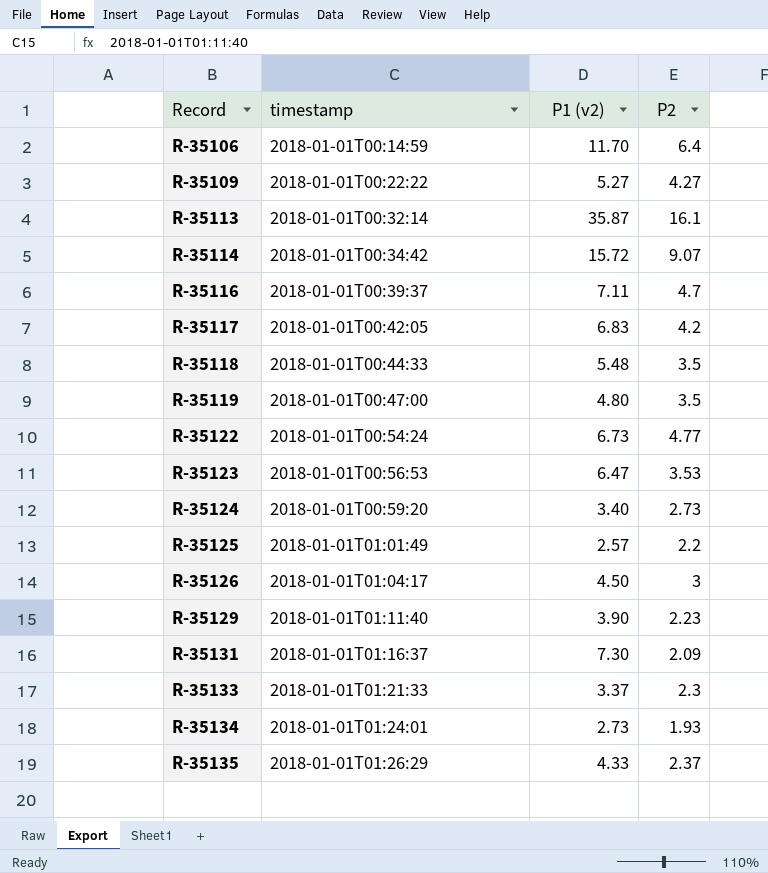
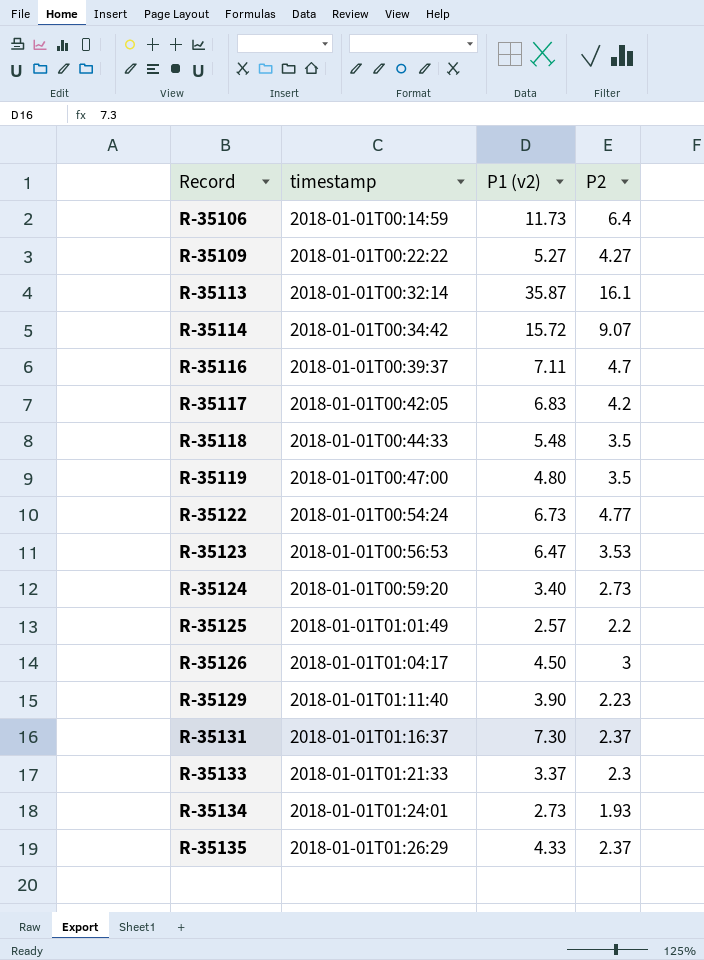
R-35106 | P1 (v2): 11.70 -> 11.73
R-35131 | P2: 2.09 -> 2.37

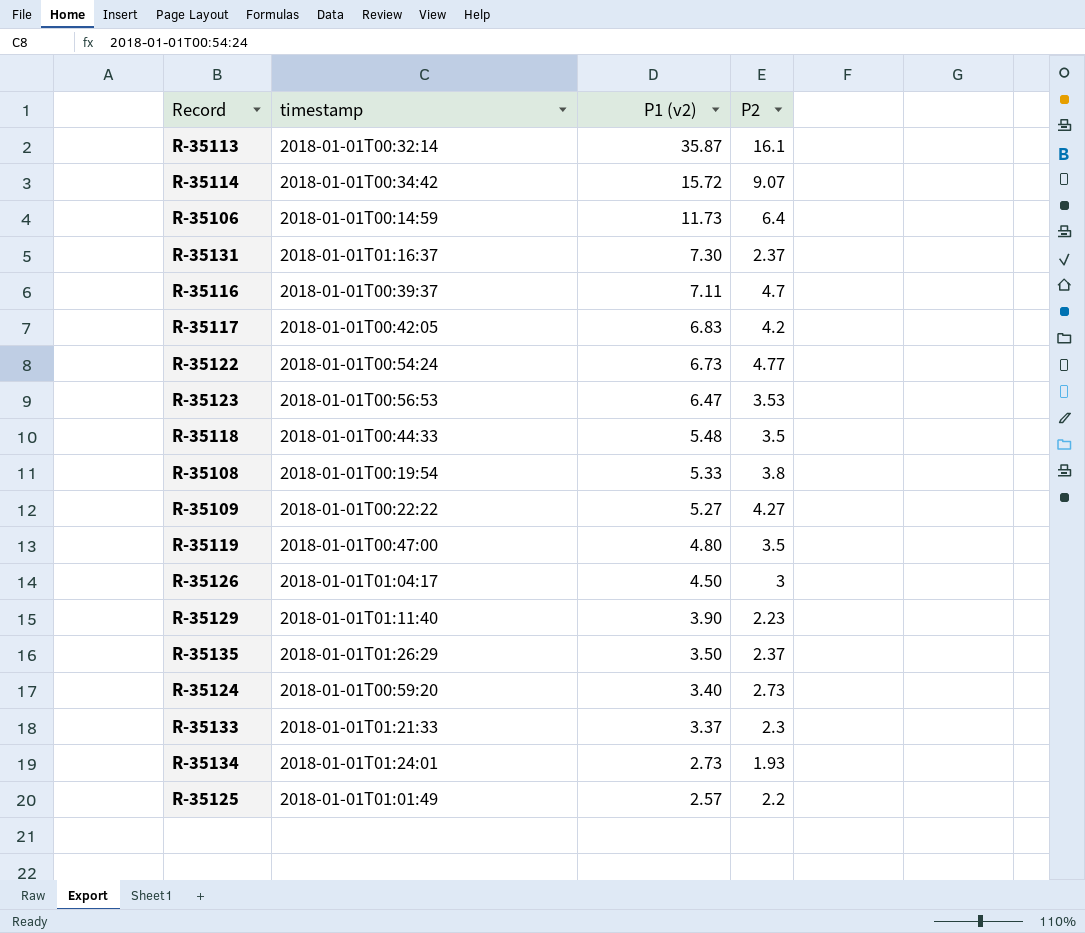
row order: Record ascending -> P1 (v2) descending
row R-35108: none -> 2018-01-01T00:19:54 | 5.33 | 3.8
R-35135 | P1 (v2): 4.33 -> 3.50

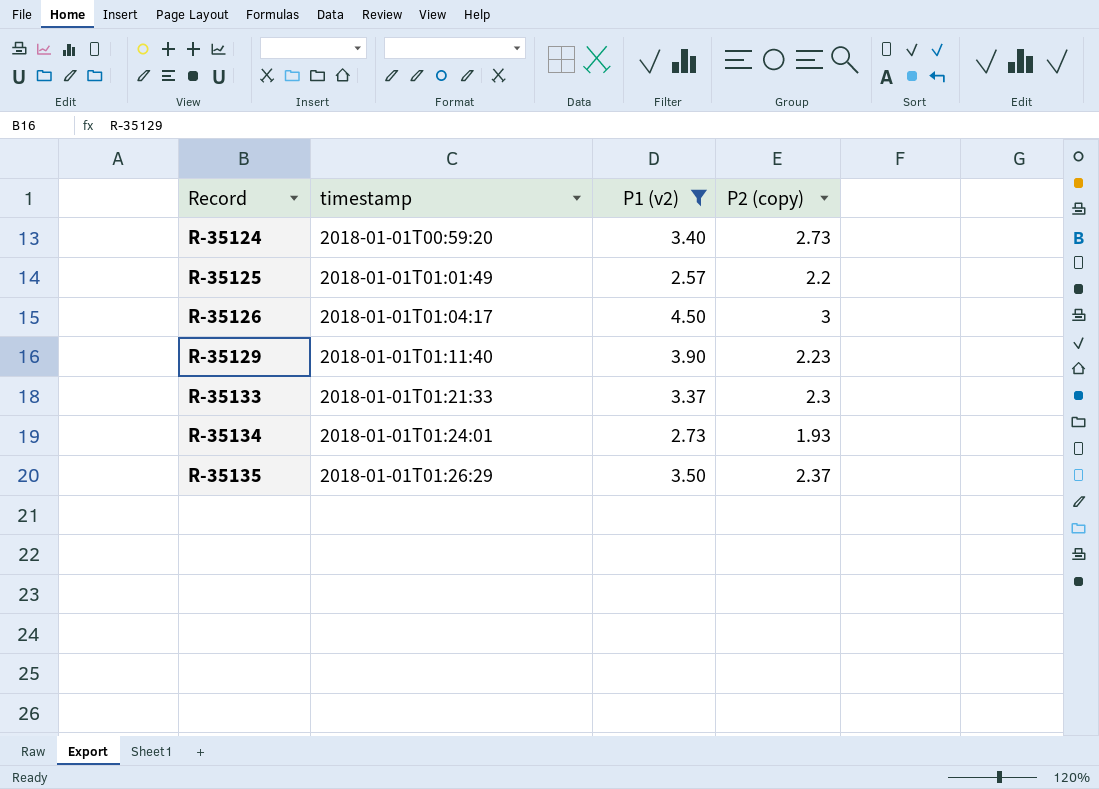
filter: none -> P1 (v2) <= 4.50
row order: P1 (v2) descending -> Record ascending
column name: P2 -> P2 (copy)

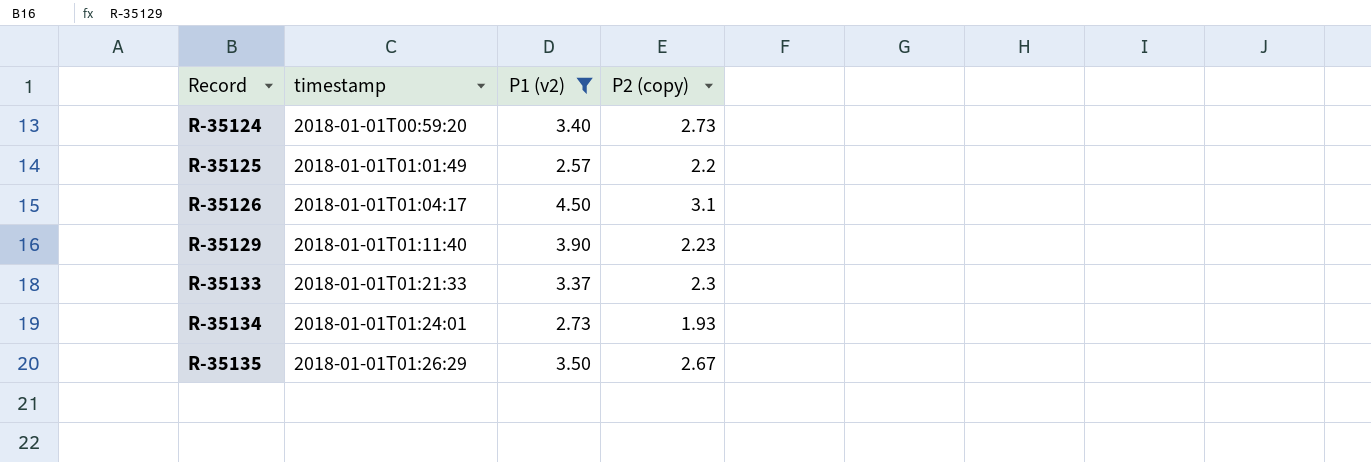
R-35126 | P2 (copy): 3 -> 3.1
R-35135 | P2 (copy): 2.37 -> 2.67

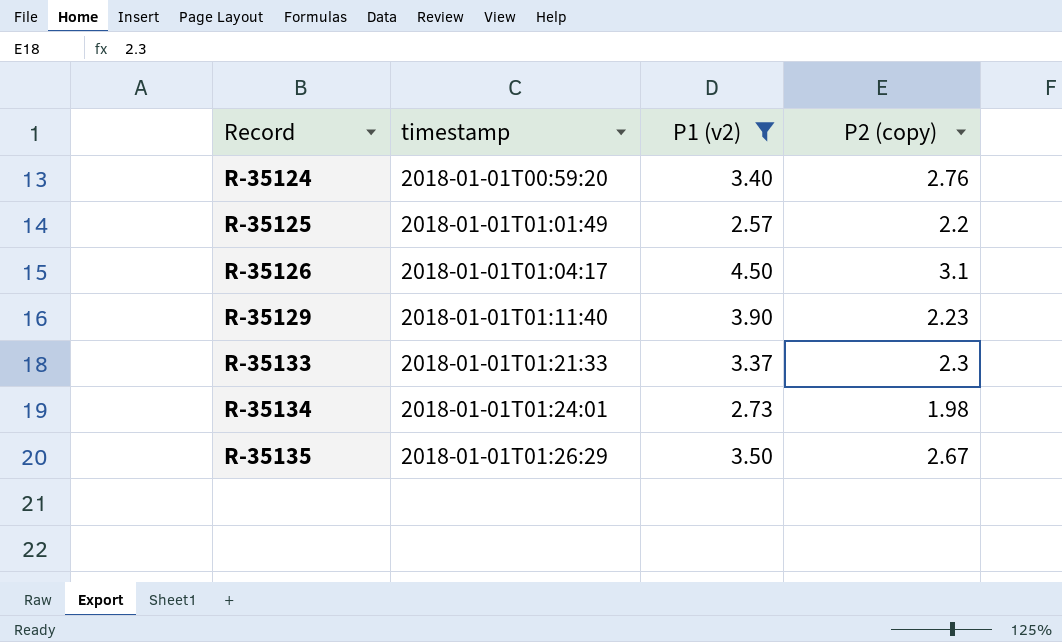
R-35124 | P2 (copy): 2.73 -> 2.76
R-35134 | P2 (copy): 1.93 -> 1.98

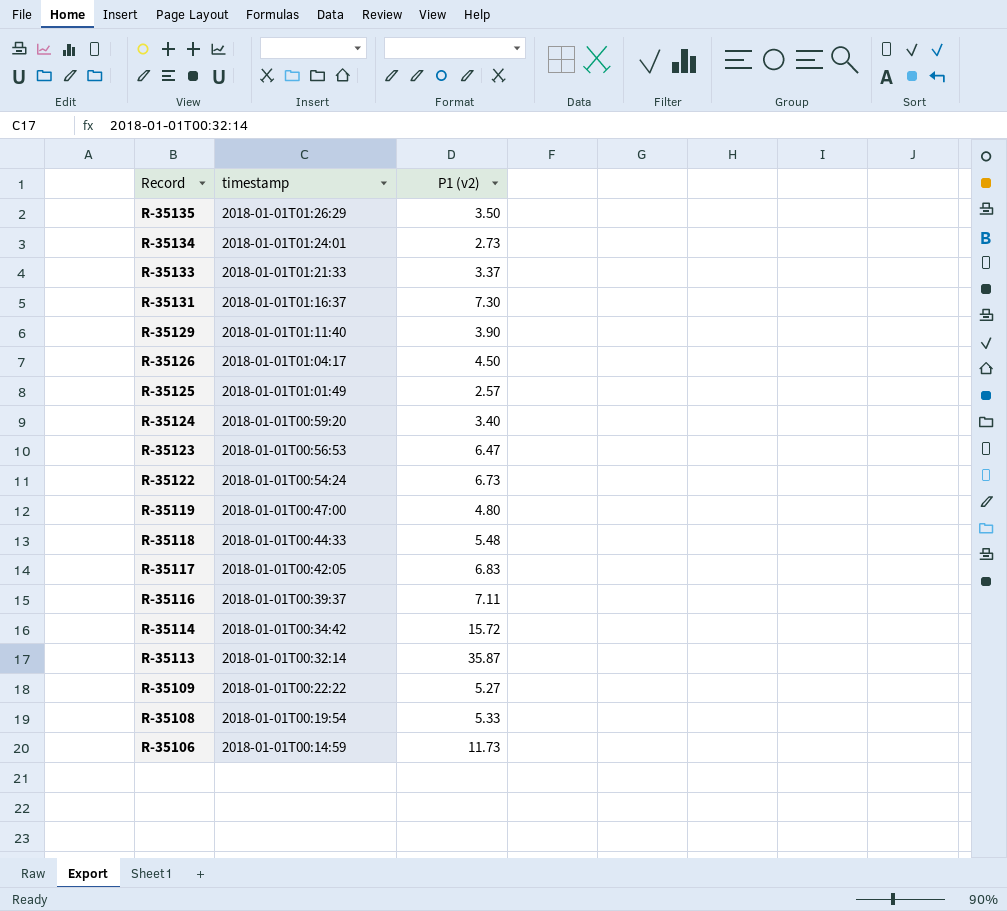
filter: P1 (v2) <= 4.50 -> none
row order: Record ascending -> Record descending
column P2 (copy) | position: 4 -> none

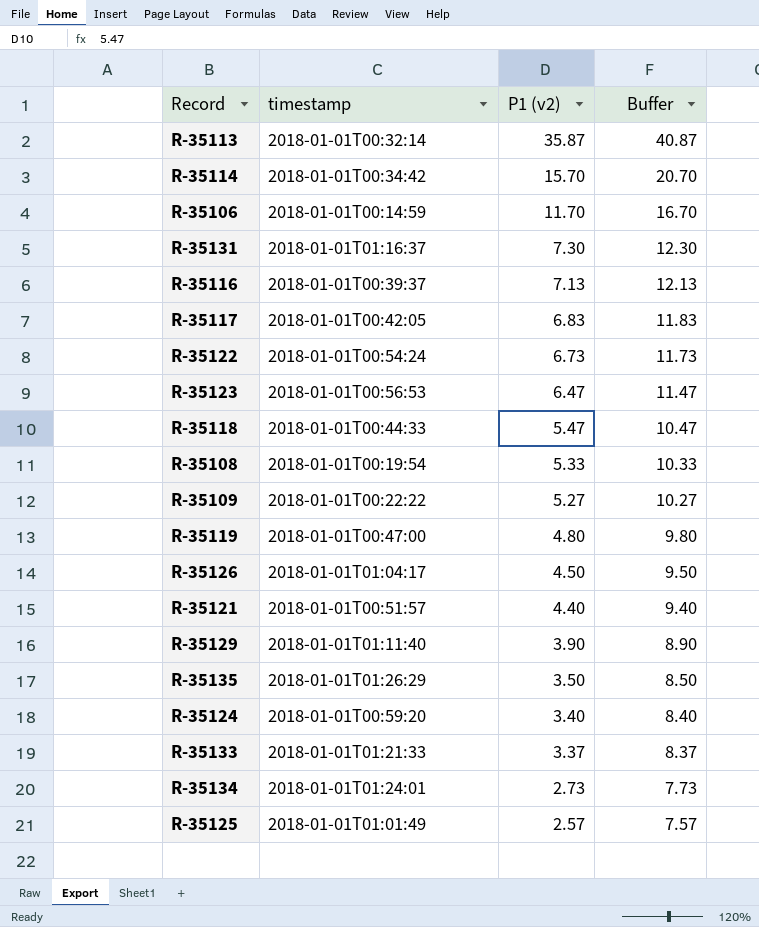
row order: Record descending -> P1 (v2) descending
column Buffer | formula: none -> [P1 (v2)] + 5
R-35114 | P1 (v2): 15.72 -> 15.70
R-35106 | P1 (v2): 11.73 -> 11.70
R-35116 | P1 (v2): 7.11 -> 7.13
R-35118 | P1 (v2): 5.48 -> 5.47
row R-35121: none -> 2018-01-01T00:51:57 | 4.40 | 9.40

